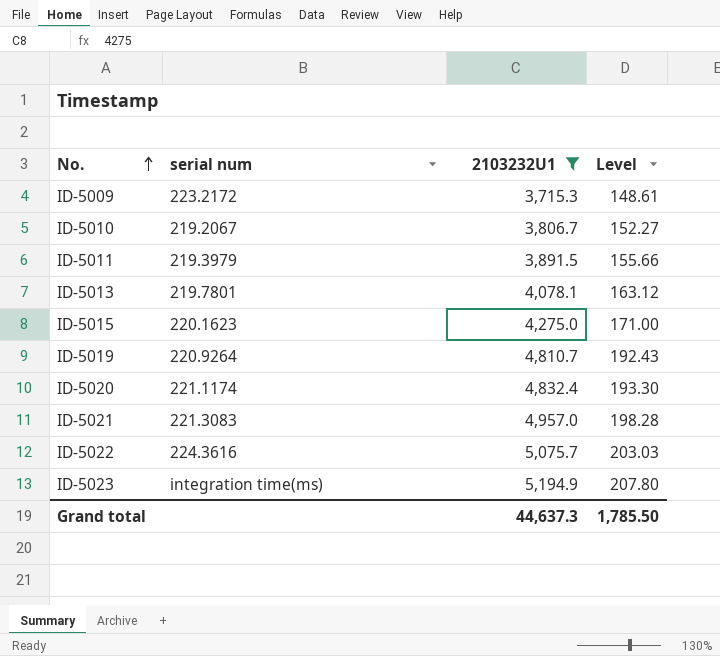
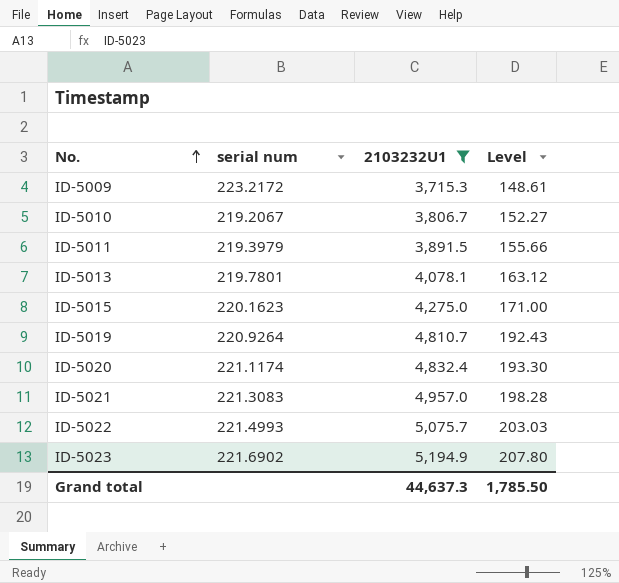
ID-5022 | serial num: 224.3616 -> 221.4993
ID-5023 | serial num: integration time(ms) -> 221.6902

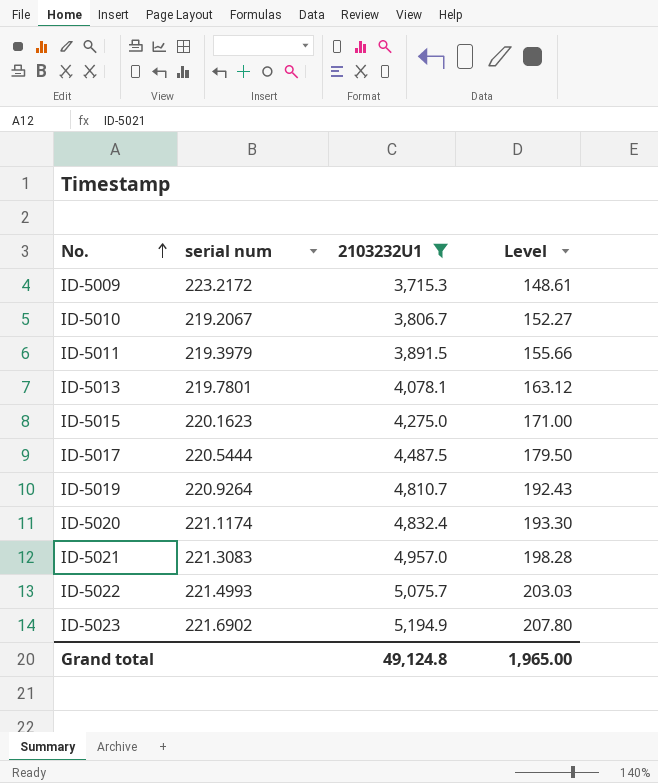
row ID-5017: none -> 220.5444 | 4,487.5 | 179.50
Grand total | 2103232U1: 44,637.3 -> 49,124.8
Grand total | Level: 1,785.50 -> 1,965.00

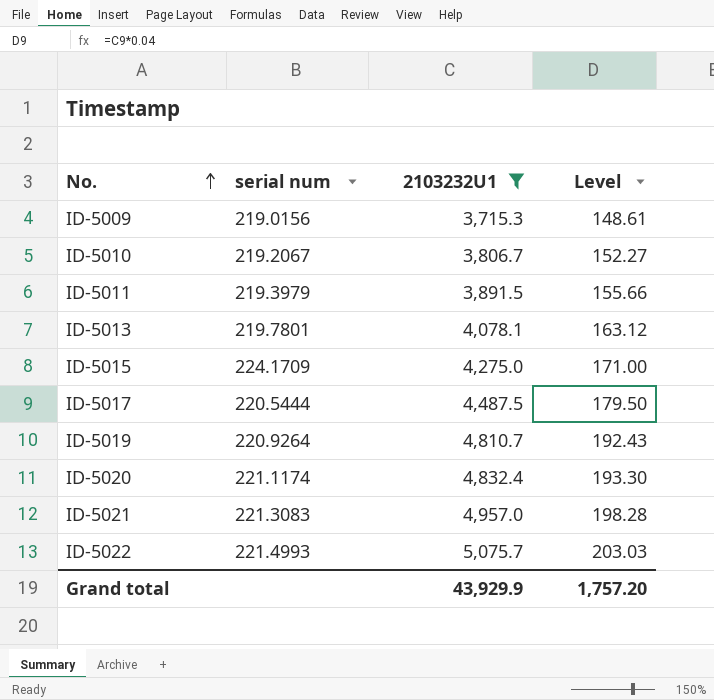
row ID-5023: 221.6902 | 5,194.9 | 207.80 -> none
ID-5009 | serial num: 223.2172 -> 219.0156
ID-5015 | serial num: 220.1623 -> 224.1709
Grand total | 2103232U1: 49,124.8 -> 43,929.9
Grand total | Level: 1,965.00 -> 1,757.20

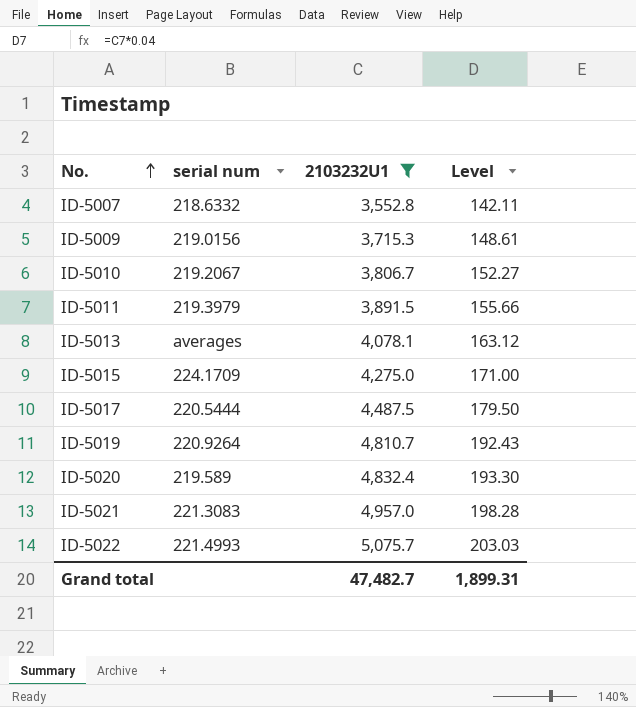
row ID-5007: none -> 218.6332 | 3,552.8 | 142.11
ID-5013 | serial num: 219.7801 -> averages
ID-5020 | serial num: 221.1174 -> 219.589
Grand total | 2103232U1: 43,929.9 -> 47,482.7
Grand total | Level: 1,757.20 -> 1,899.31

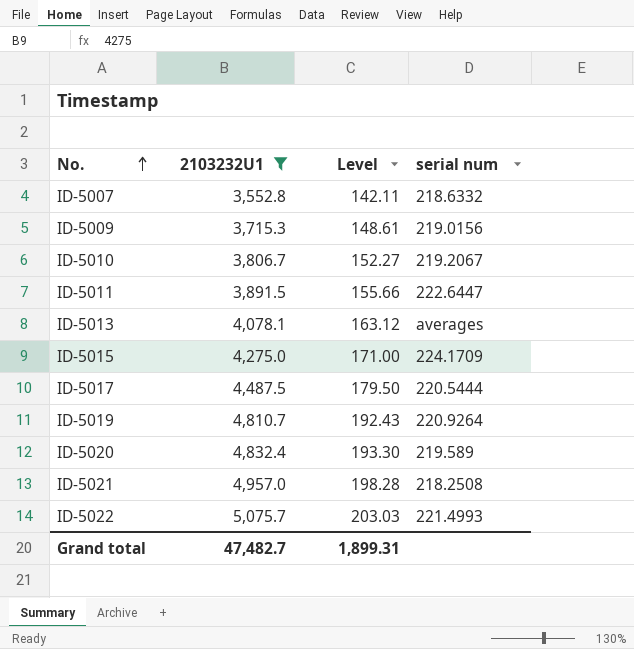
column serial num | position: 2 -> 4
ID-5011 | serial num: 219.3979 -> 222.6447
ID-5021 | serial num: 221.3083 -> 218.2508

